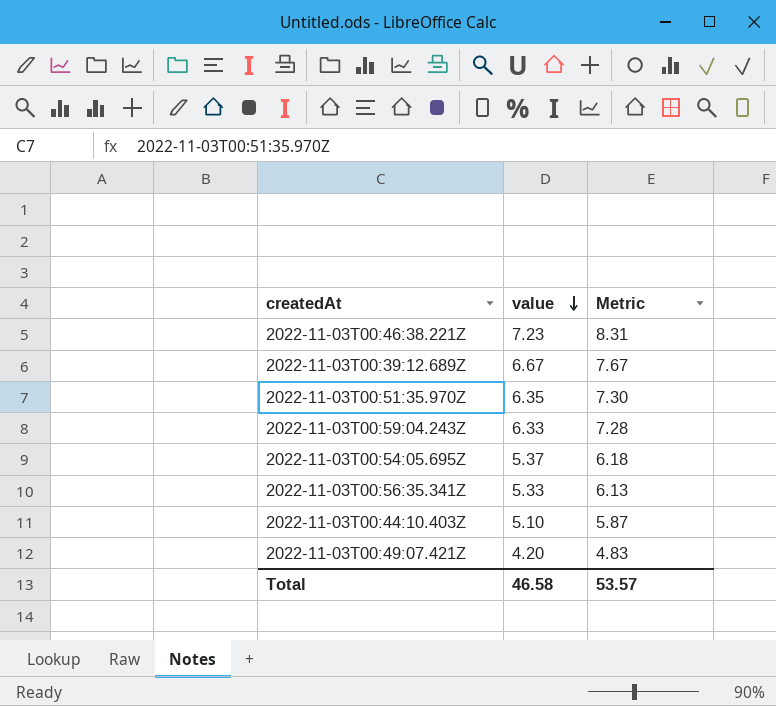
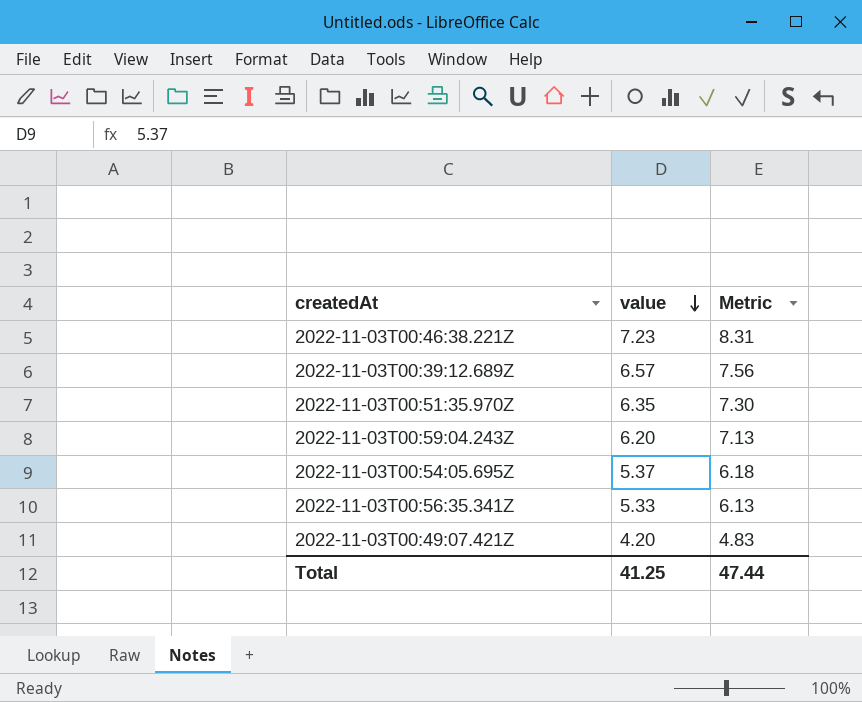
row 2022-11-03T00:44:10.403Z: 5.10 | 5.87 -> none
2022-11-03T00:39:12.689Z | value: 6.67 -> 6.57
2022-11-03T00:39:12.689Z | Metric: 7.67 -> 7.56
2022-11-03T00:59:04.243Z | value: 6.33 -> 6.20
2022-11-03T00:59:04.243Z | Metric: 7.28 -> 7.13
Total | value: 46.58 -> 41.25
Total | Metric: 53.57 -> 47.44

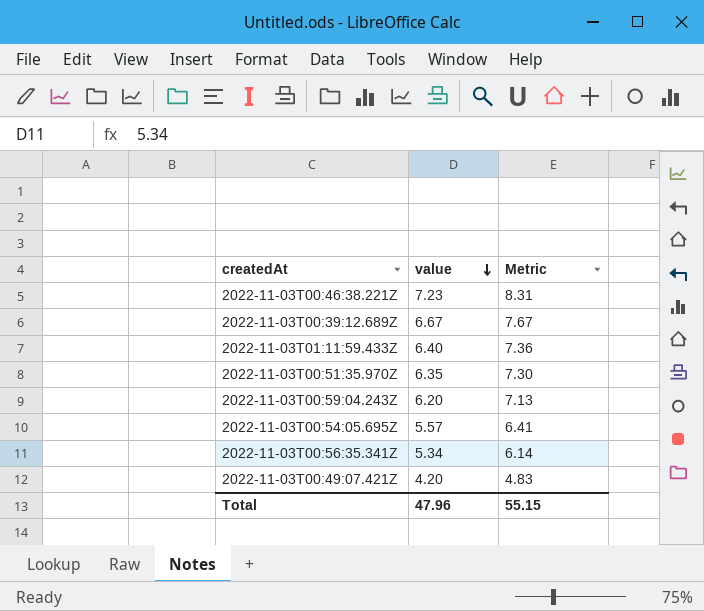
2022-11-03T00:39:12.689Z | value: 6.57 -> 6.67
2022-11-03T00:39:12.689Z | Metric: 7.56 -> 7.67
row 2022-11-03T01:11:59.433Z: none -> 6.40 | 7.36
2022-11-03T00:54:05.695Z | value: 5.37 -> 5.57
2022-11-03T00:54:05.695Z | Metric: 6.18 -> 6.41
2022-11-03T00:56:35.341Z | value: 5.33 -> 5.34
2022-11-03T00:56:35.341Z | Metric: 6.13 -> 6.14
Total | value: 41.25 -> 47.96
Total | Metric: 47.44 -> 55.15

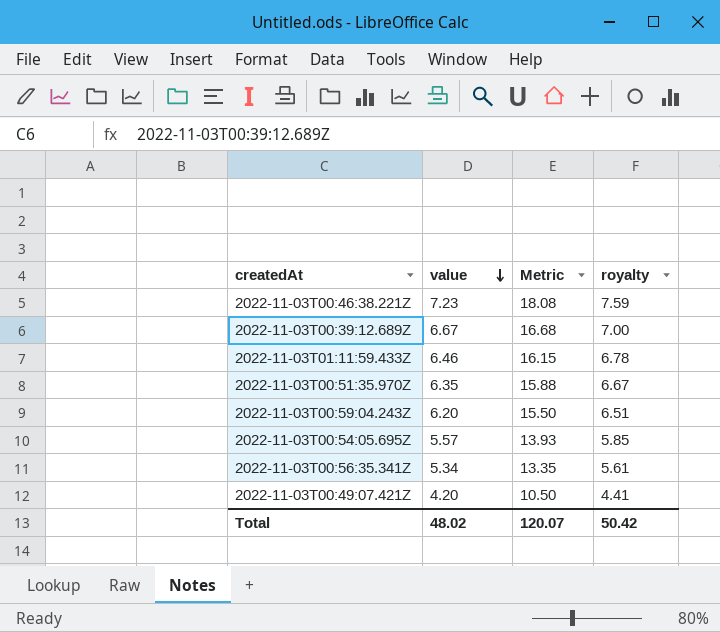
column Metric | formula: [value] * 1.15 -> [value] * 2.5
column royalty | formula: none -> [value] * 1.05
2022-11-03T01:11:59.433Z | value: 6.40 -> 6.46
Total | value: 47.96 -> 48.02
Total | Metric: 55.15 -> 120.07

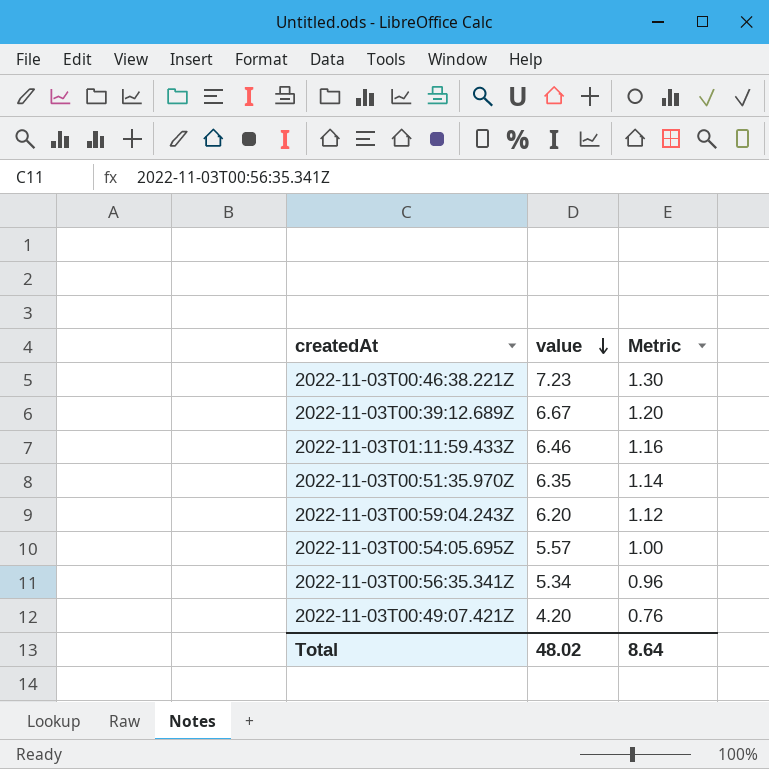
column royalty | formula: [value] * 1.05 -> none
column Metric | formula: [value] * 2.5 -> [value] * 0.18
Total | Metric: 120.07 -> 8.64

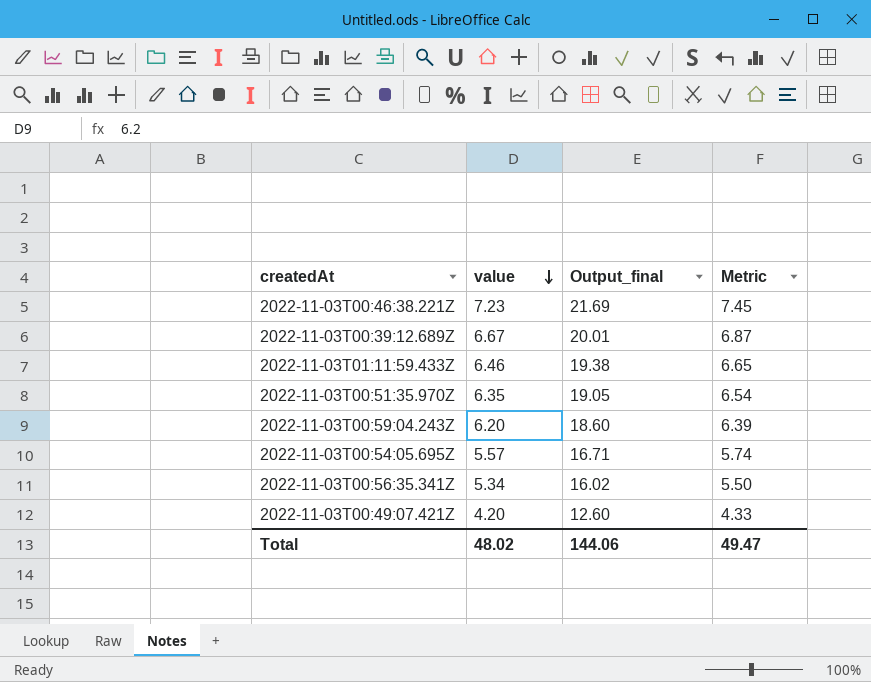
column Output_final | formula: none -> [value] * 3
column Metric | formula: [value] * 0.18 -> [value] * 1.03
Total | Metric: 8.64 -> 49.47

